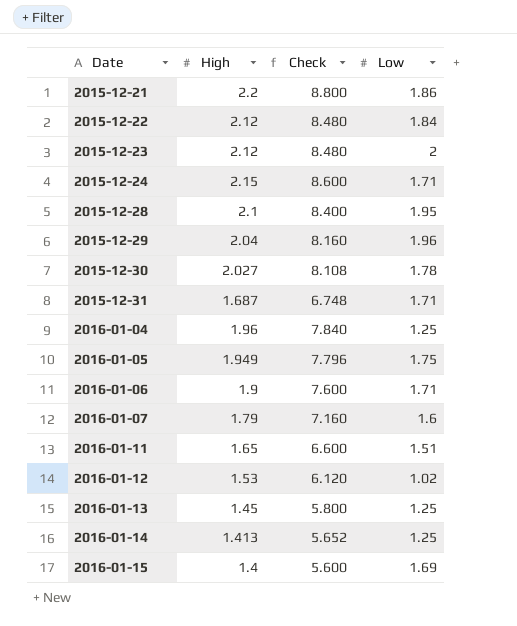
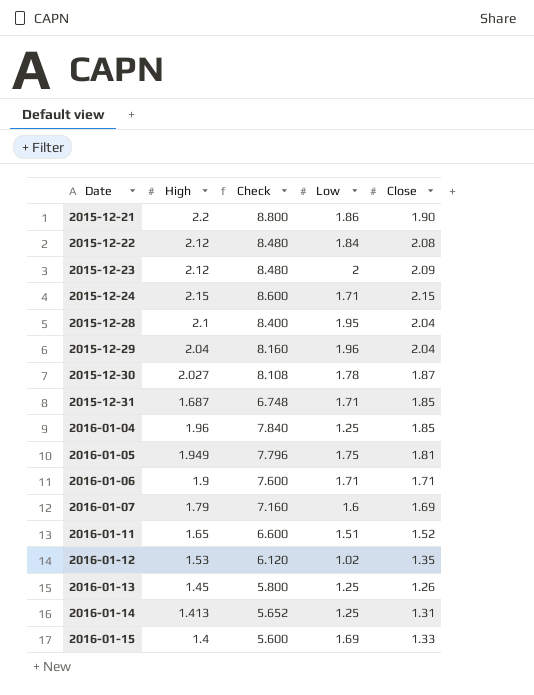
column Close | position: none -> 5

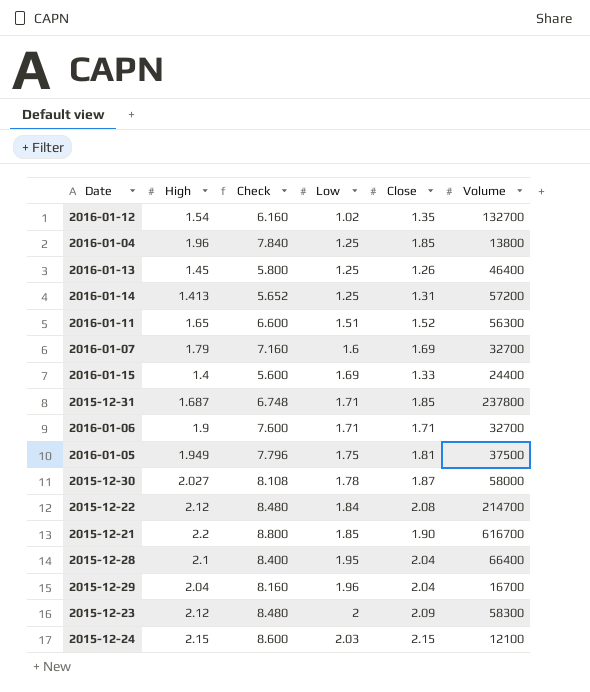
row order: Date ascending -> Low ascending
column Volume | position: none -> 6
2016-01-12 | High: 1.53 -> 1.54
2016-01-12 | Check: 6.120 -> 6.160
2015-12-21 | Low: 1.86 -> 1.85
2015-12-24 | Low: 1.71 -> 2.03

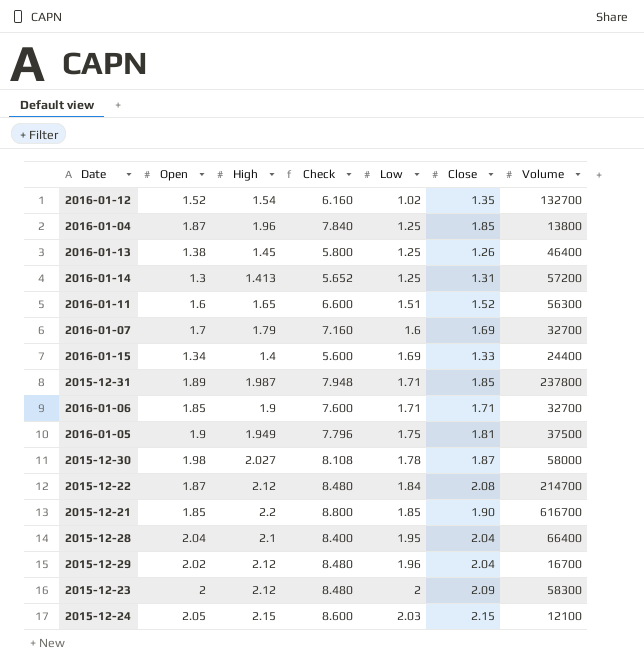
column Open | position: none -> 2
2015-12-31 | High: 1.687 -> 1.987
2015-12-31 | Check: 6.748 -> 7.948
2015-12-29 | High: 2.04 -> 2.12
2015-12-29 | Check: 8.160 -> 8.480

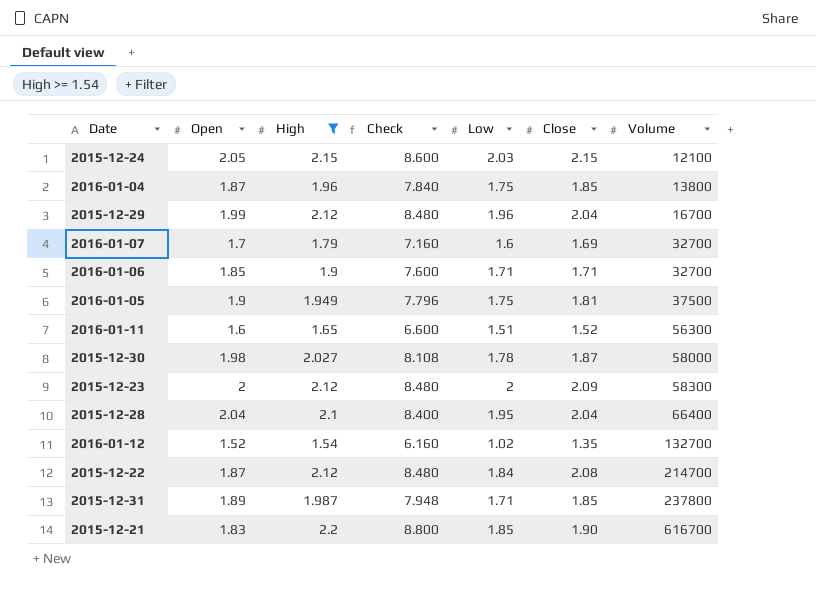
filter: none -> High >= 1.54
row order: Low ascending -> Volume ascending
2016-01-04 | Low: 1.25 -> 1.75
2015-12-29 | Open: 2.02 -> 1.99
2015-12-21 | Open: 1.85 -> 1.83

